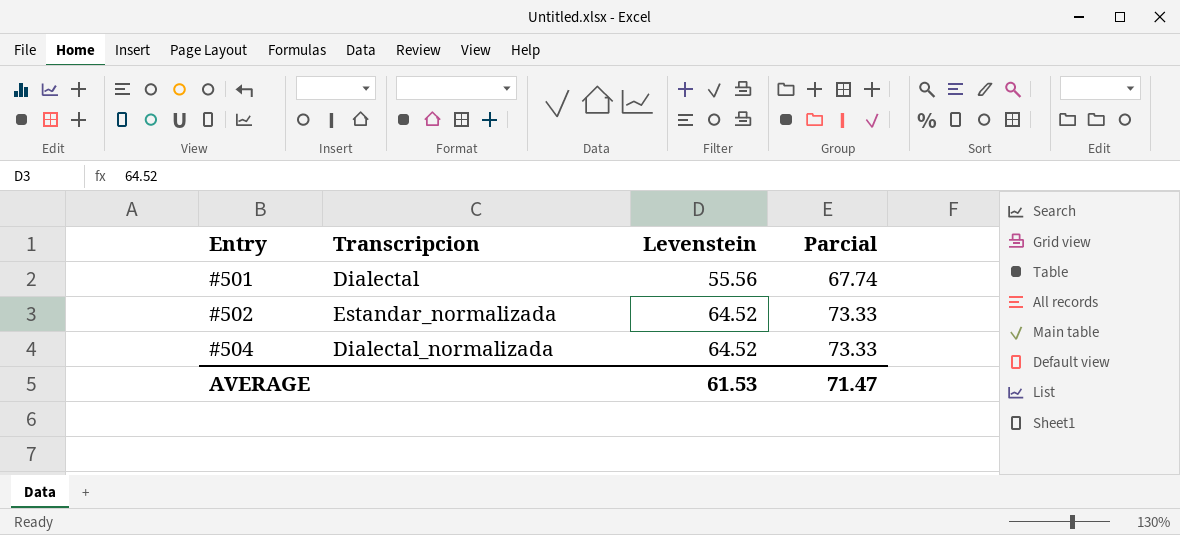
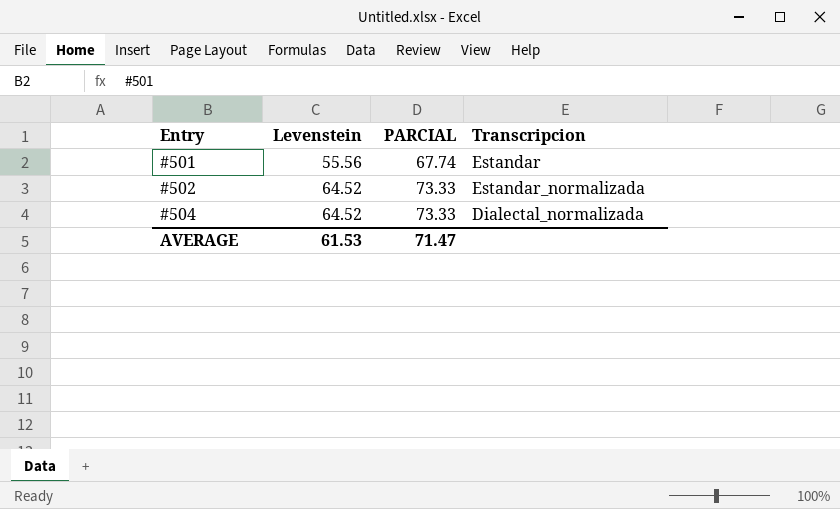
column name: Parcial -> PARCIAL
column Transcripcion | position: 2 -> 4
#501 | Transcripcion: Dialectal -> Estandar

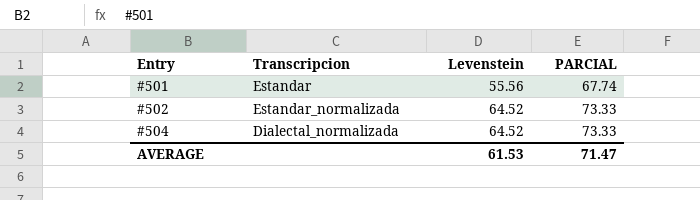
column Transcripcion | position: 4 -> 2

